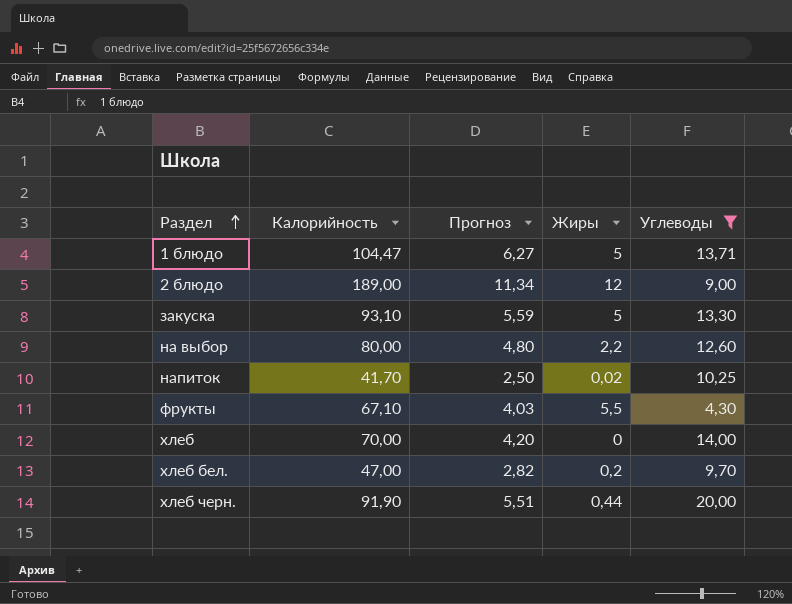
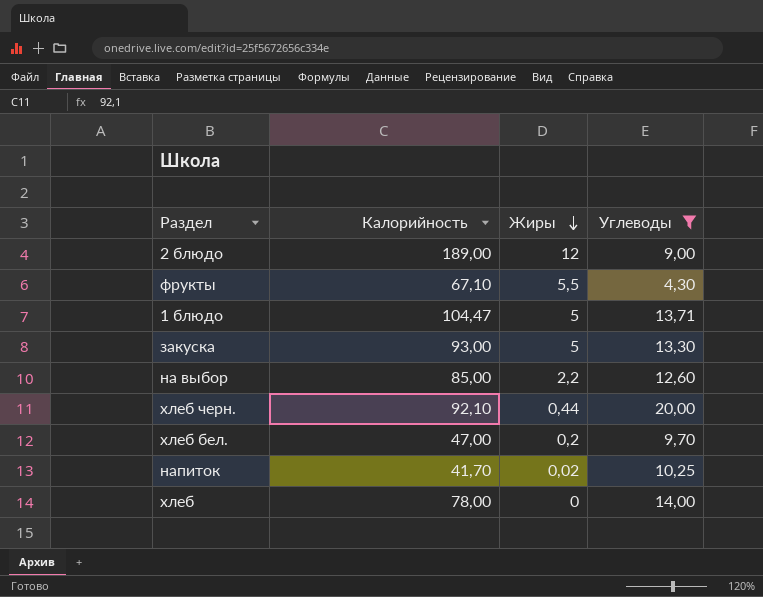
row order: Раздел ascending -> Жиры descending
column Прогноз | formula: [Калорийность] * 0,06 -> none
закуска | Калорийность: 93,10 -> 93,00
на выбор | Калорийность: 80,00 -> 85,00
хлеб черн. | Калорийность: 91,90 -> 92,10
хлеб | Калорийность: 70,00 -> 78,00

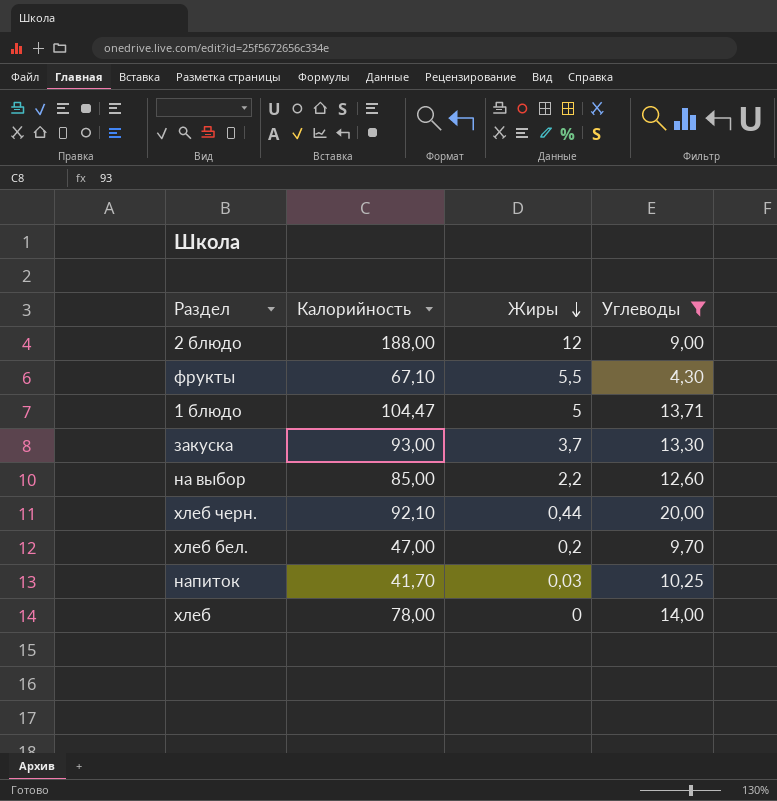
2 блюдо | Калорийность: 189,00 -> 188,00
закуска | Жиры: 5 -> 3,7
напиток | Жиры: 0,02 -> 0,03

